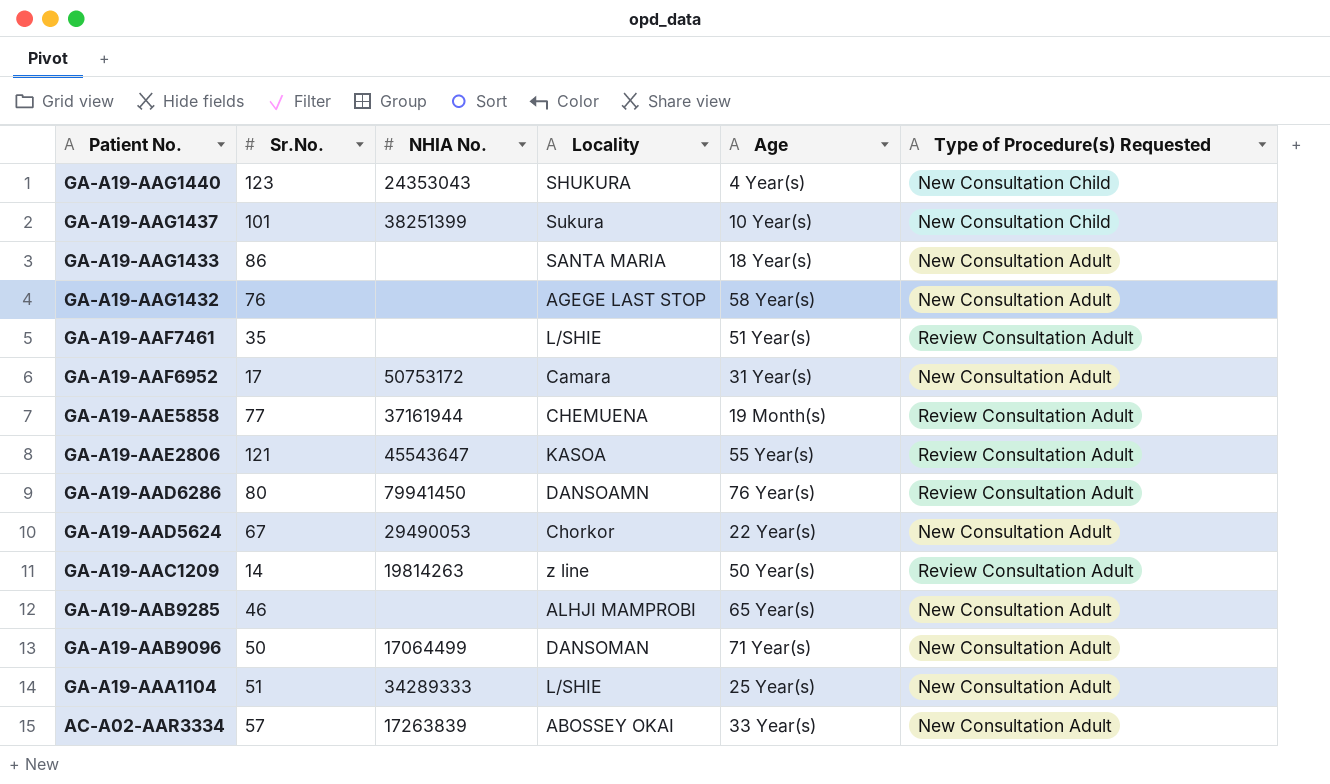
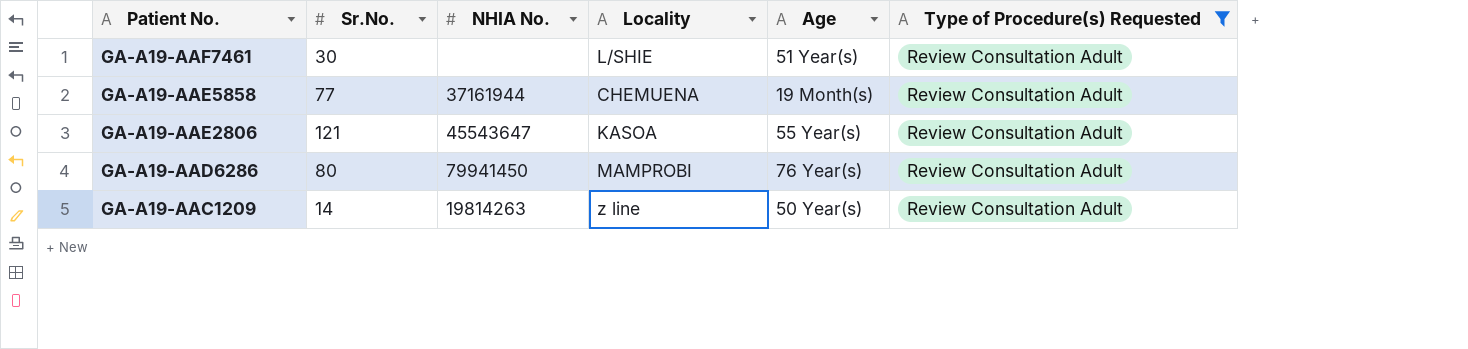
filter: none -> Type of Procedure(s) Requested = Review Consultation Adult
GA-A19-AAF7461 | Sr.No.: 35 -> 30
GA-A19-AAD6286 | Locality: DANSOAMN -> MAMPROBI

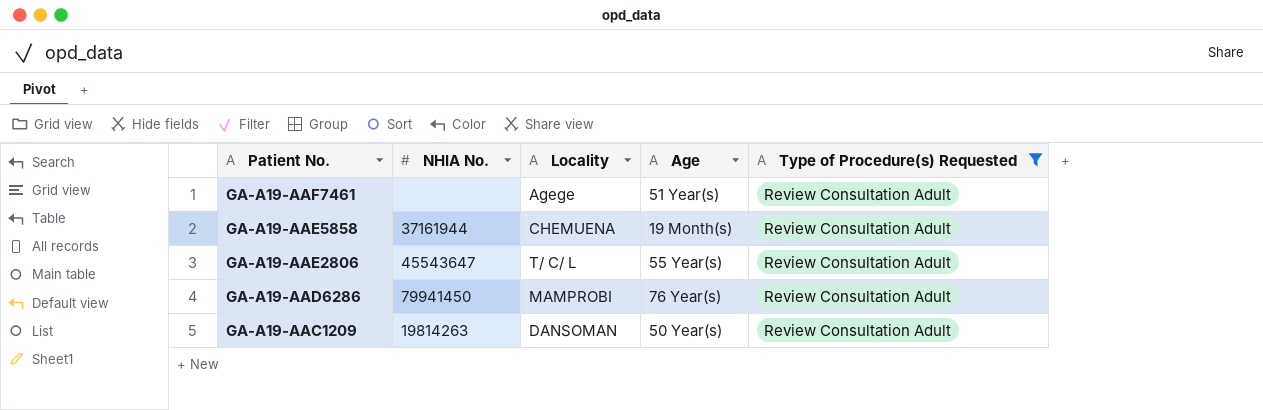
column Sr.No. | position: 2 -> none
GA-A19-AAF7461 | Locality: L/SHIE -> Agege
GA-A19-AAE2806 | Locality: KASOA -> T/ C/ L
GA-A19-AAC1209 | Locality: z line -> DANSOMAN

